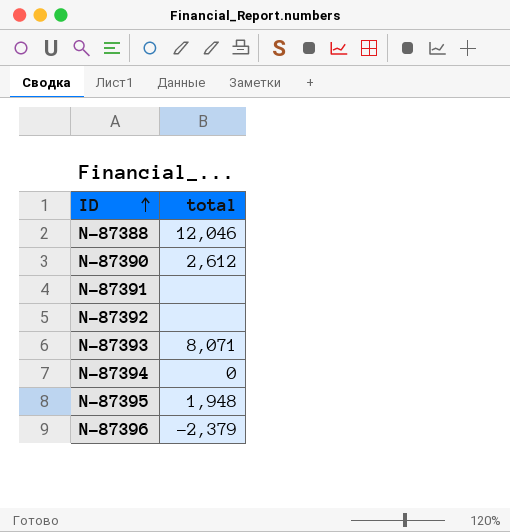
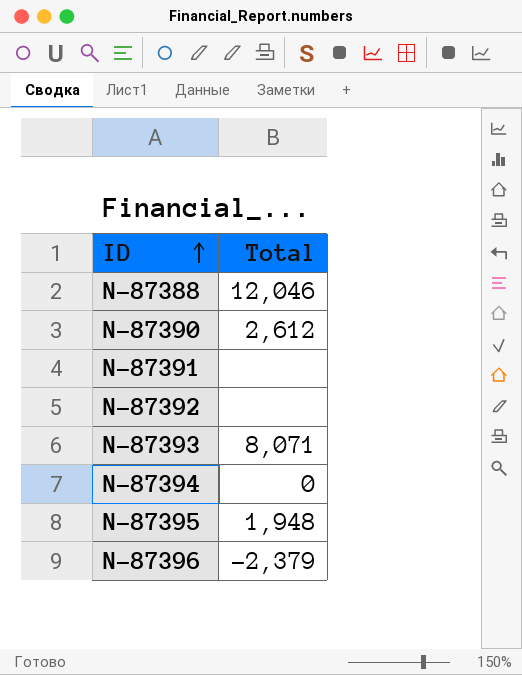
column name: total -> Total

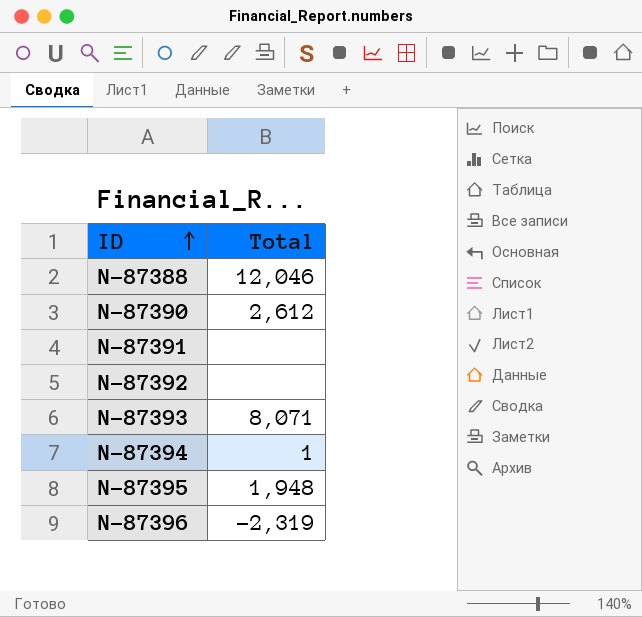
N-87394 | Total: 0 -> 1
N-87396 | Total: -2,379 -> -2,319

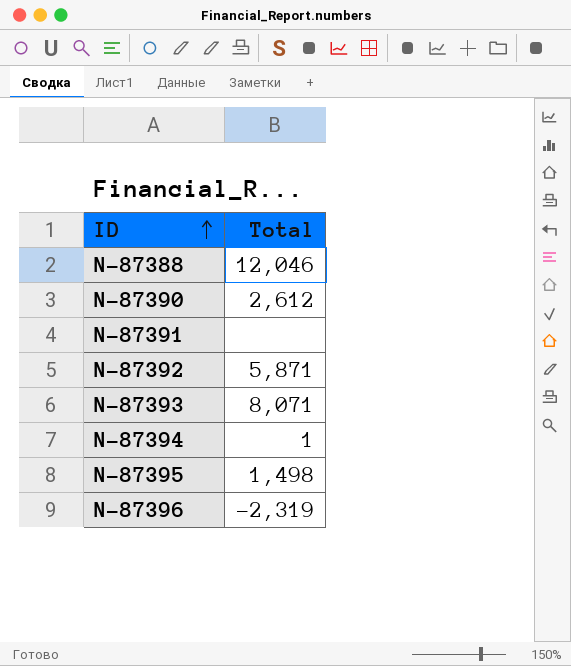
N-87392 | Total: none -> 5,871
N-87395 | Total: 1,948 -> 1,498

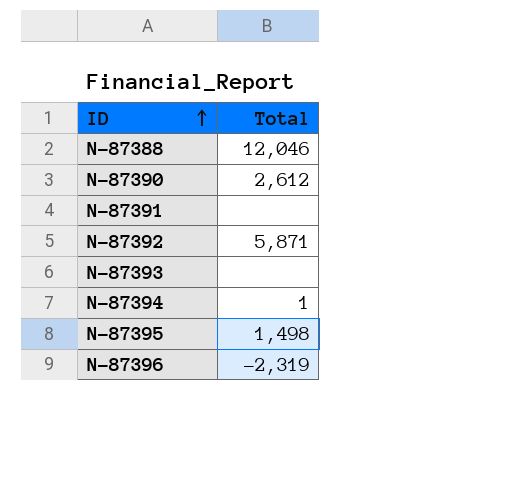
N-87393 | Total: 8,071 -> none

